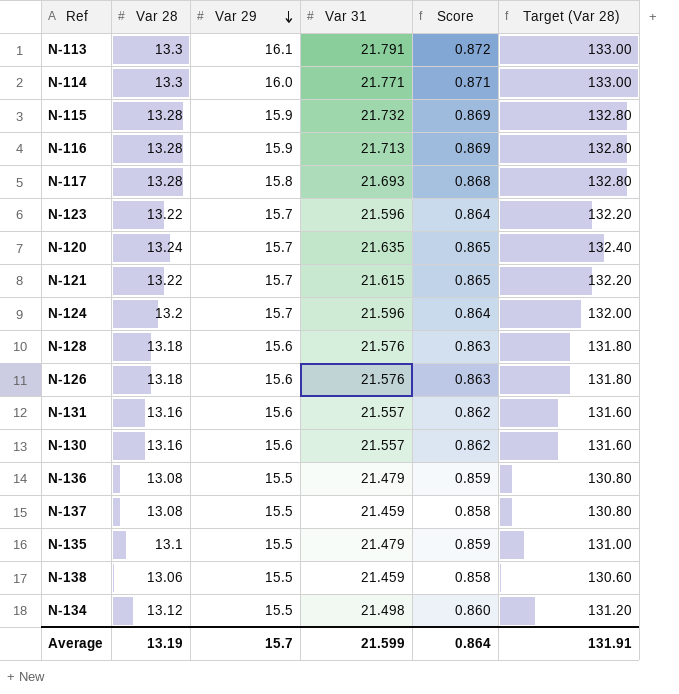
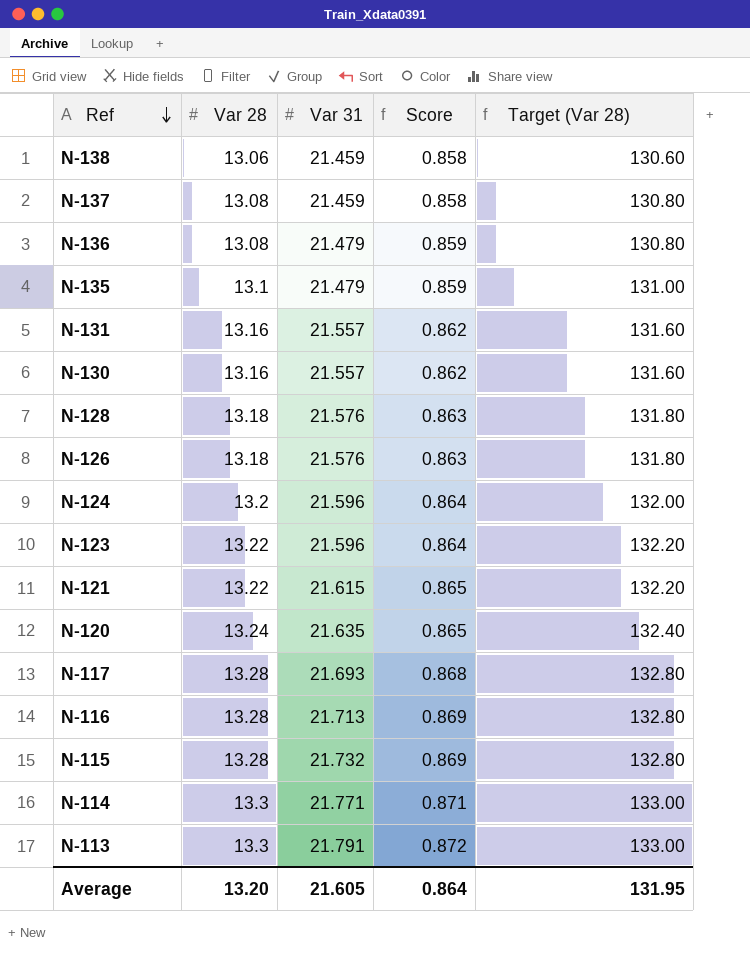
row order: Var 29 descending -> Ref descending
column Var 29 | position: 3 -> none
row N-134: 13.12 | 15.5 | 21.498 | 0.860 | 131.20 -> none
Average | Var 28: 13.19 -> 13.20
Average | Var 31: 21.599 -> 21.605
Average | Target (Var 28): 131.91 -> 131.95

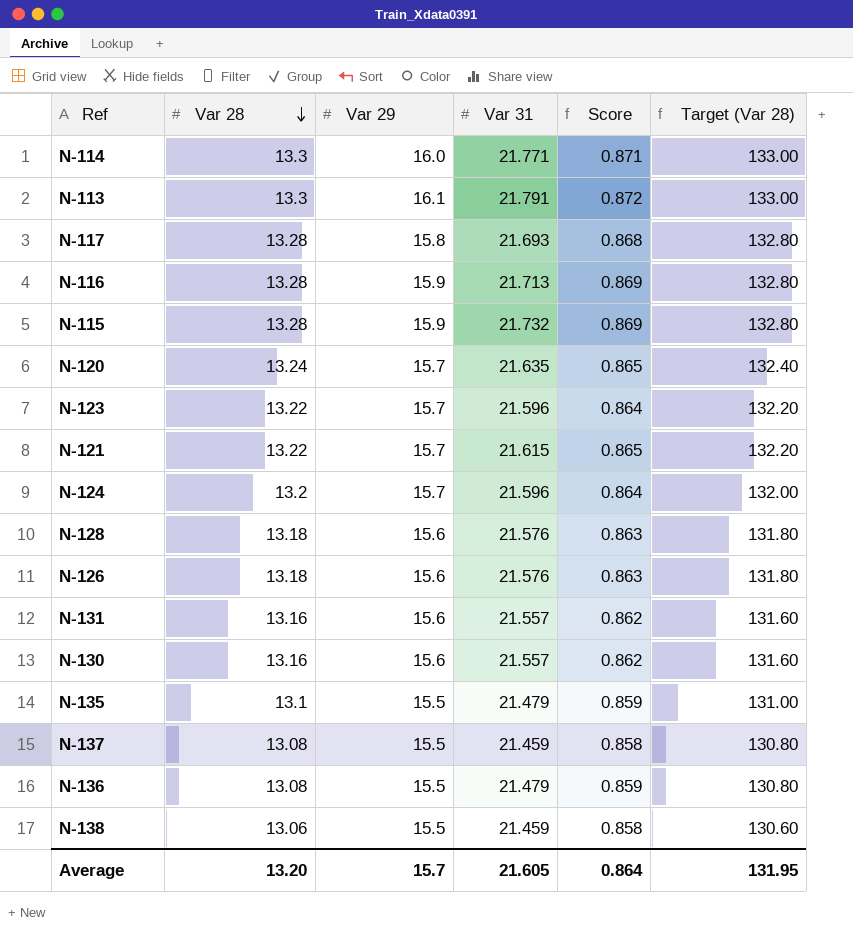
row order: Ref descending -> Var 28 descending
column Var 29 | position: none -> 3

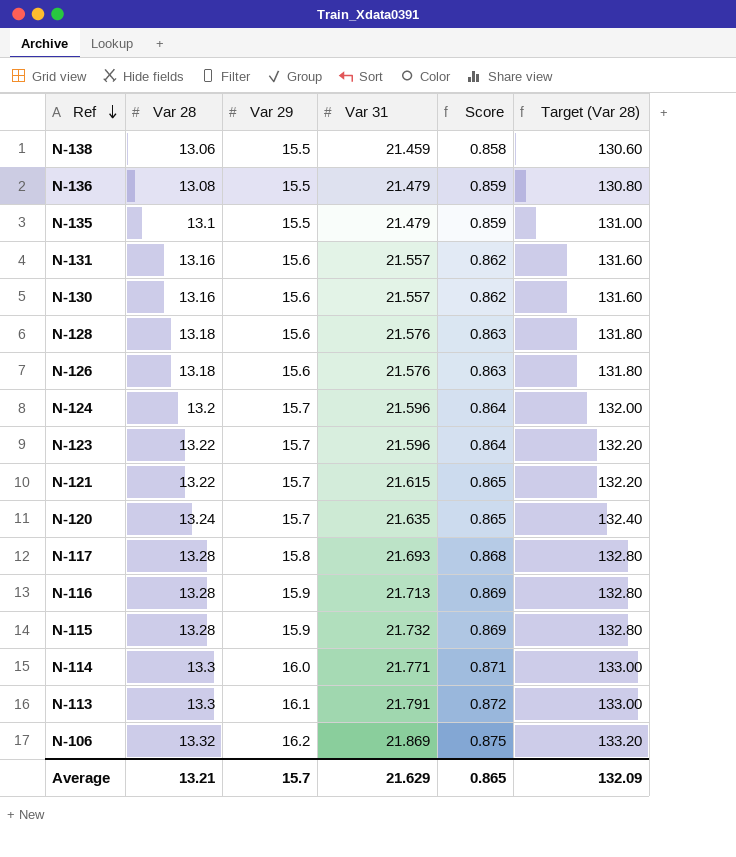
row order: Var 28 descending -> Ref descending
row N-137: 13.08 | 15.5 | 21.459 | 0.858 | 130.80 -> none
row N-106: none -> 13.32 | 16.2 | 21.869 | 0.875 | 133.20
Average | Var 28: 13.20 -> 13.21
Average | Var 31: 21.605 -> 21.629
Average | Score: 0.864 -> 0.865
Average | Target (Var 28): 131.95 -> 132.09

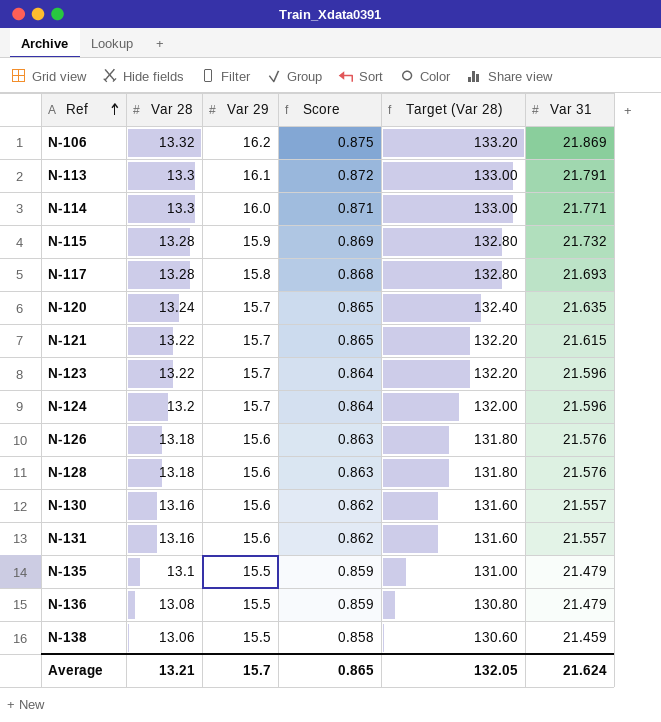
row order: Ref descending -> Ref ascending
column Var 31 | position: 4 -> 6
row N-116: 13.28 | 15.9 | 21.713 | 0.869 | 132.80 -> none
Average | Target (Var 28): 132.09 -> 132.05
Average | Var 31: 21.629 -> 21.624

